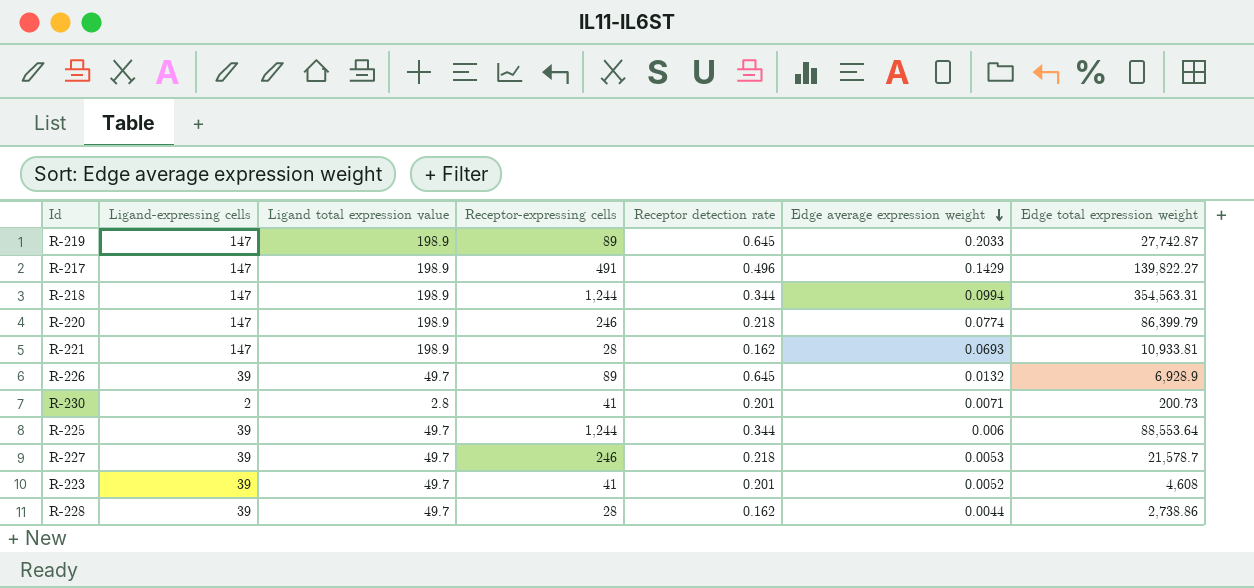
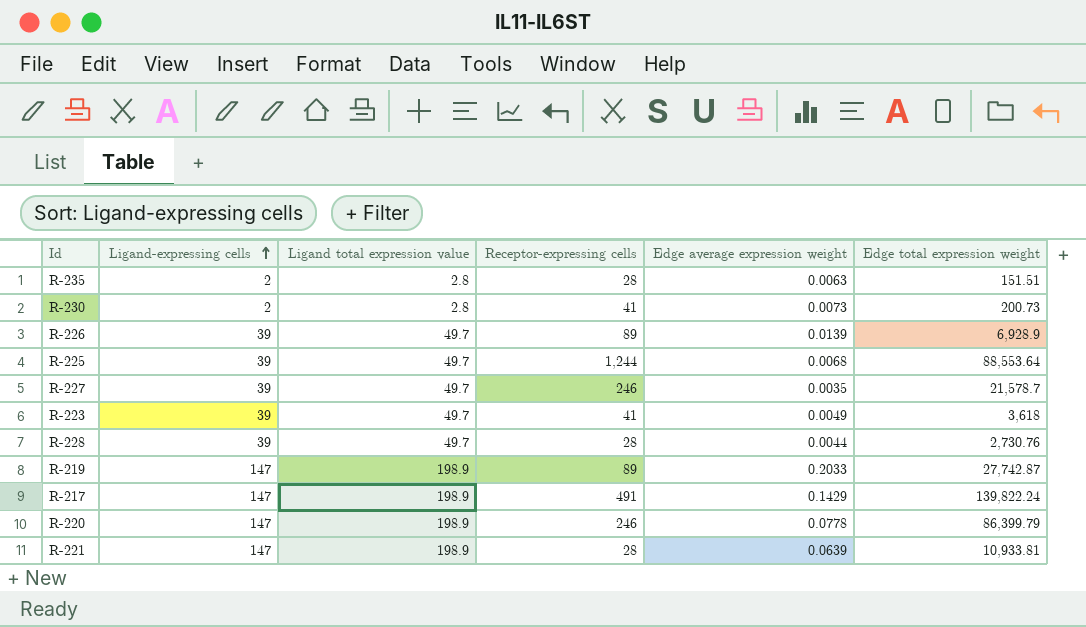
row order: Edge average expression weight descending -> Ligand-expressing cells ascending
column Receptor detection rate | position: 5 -> none
row R-218: 147 | 198.9 | 1,244 | 0.344 | 0.0994 | 354,563.31 -> none
row R-235: none -> 2 | 2.8 | 28 | 0.0063 | 151.51
R-230 | Edge average expression weight: 0.0071 -> 0.0073
R-226 | Edge average expression weight: 0.0132 -> 0.0139
R-225 | Edge average expression weight: 0.006 -> 0.0068
R-227 | Edge average expression weight: 0.0053 -> 0.0035
R-223 | Edge average expression weight: 0.0052 -> 0.0049
R-223 | Edge total expression weight: 4,608 -> 3,618
R-228 | Edge total expression weight: 2,738.86 -> 2,730.76
R-217 | Edge total expression weight: 139,822.27 -> 139,822.24
R-220 | Edge average expression weight: 0.0774 -> 0.0778
R-221 | Edge average expression weight: 0.0693 -> 0.0639

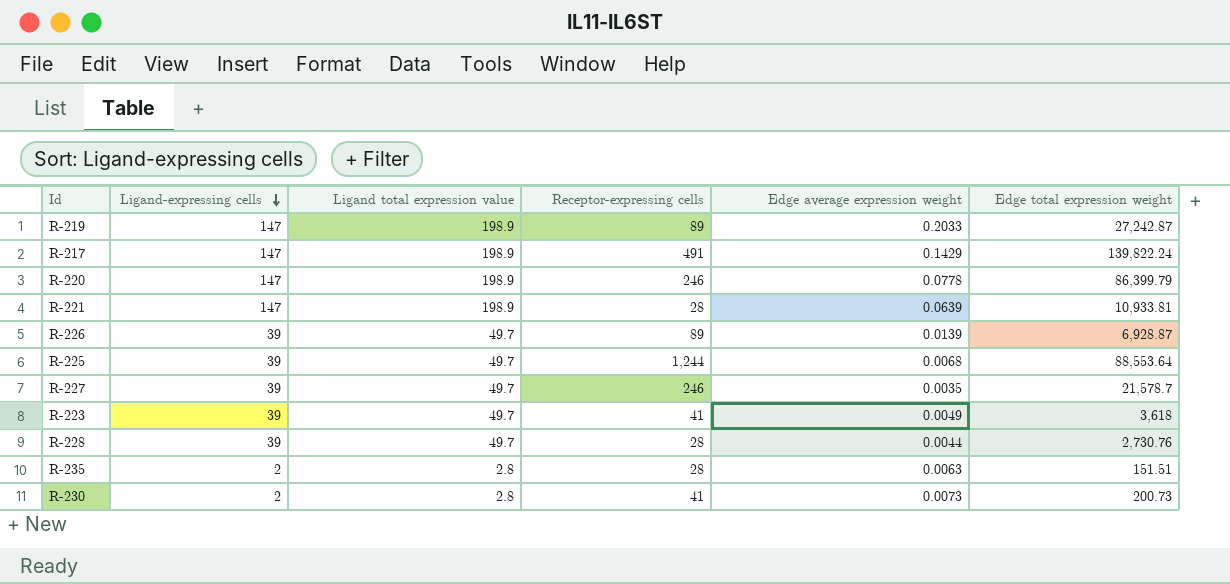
row order: Ligand-expressing cells ascending -> Ligand-expressing cells descending
R-219 | Edge total expression weight: 27,742.87 -> 27,242.87
R-226 | Edge total expression weight: 6,928.9 -> 6,928.87

